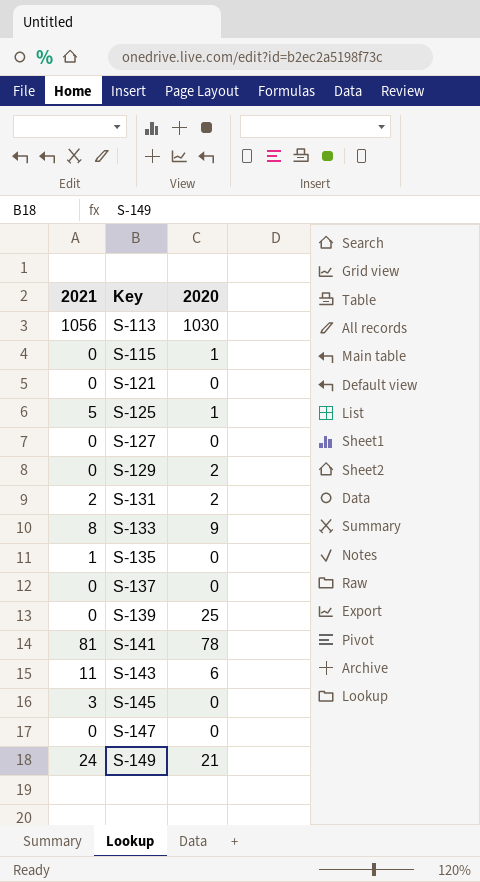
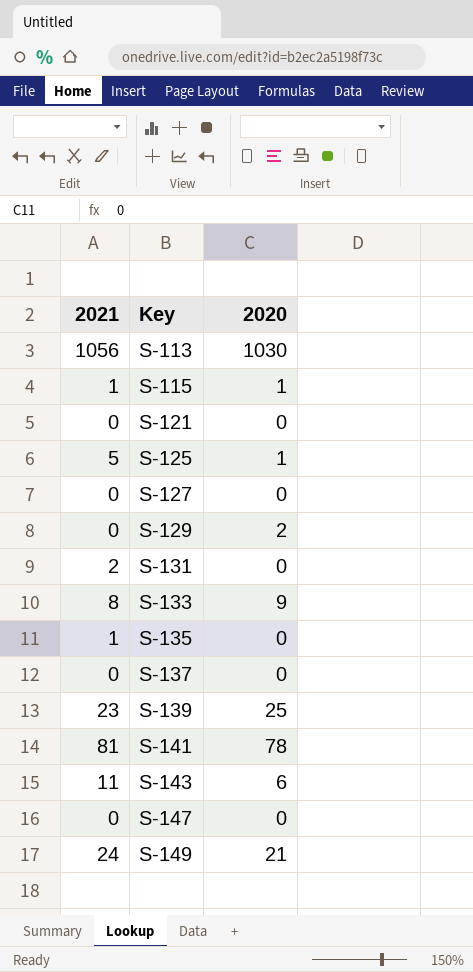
row S-145: 3 | 0 -> none
S-115 | 2021: 0 -> 1
S-131 | 2020: 2 -> 0
S-139 | 2021: 0 -> 23

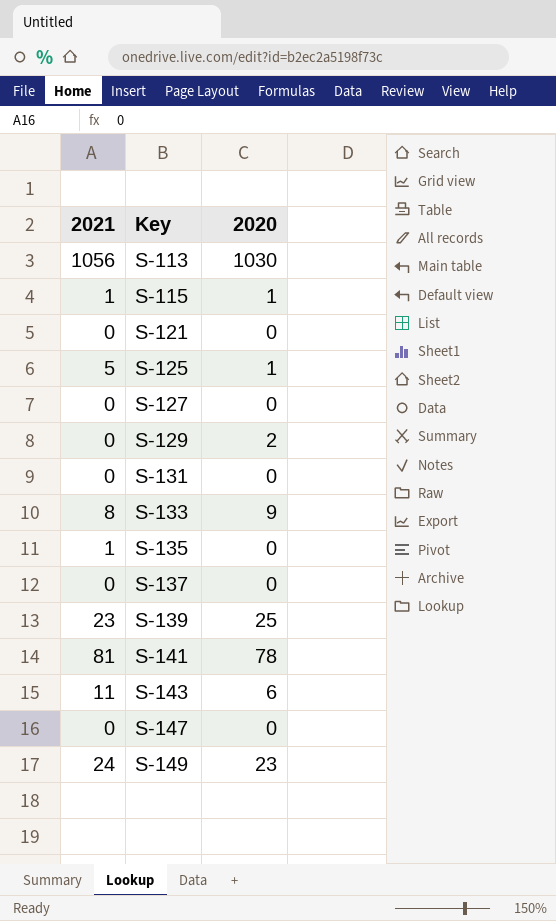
S-131 | 2021: 2 -> 0
S-149 | 2020: 21 -> 23

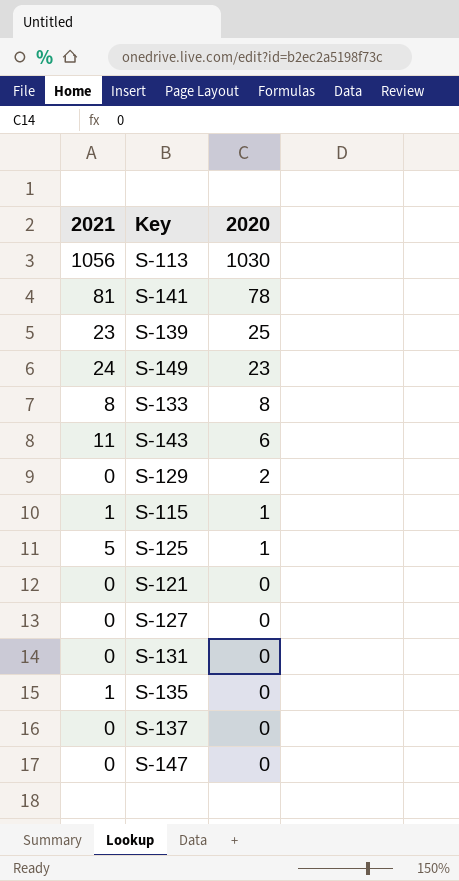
row order: Key ascending -> 2020 descending
S-133 | 2020: 9 -> 8

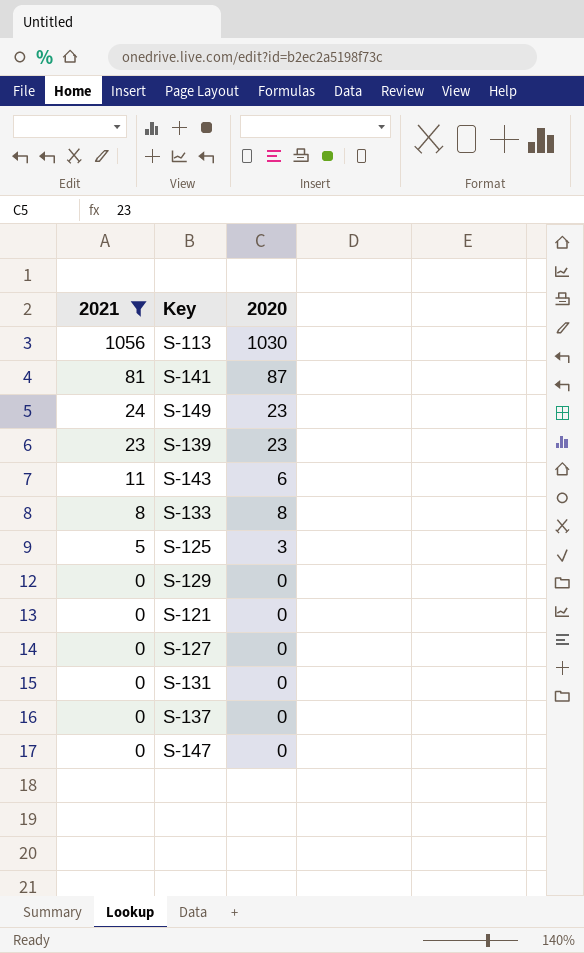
filter: none -> 2021 != 1
row order: 2020 descending -> 2021 descending
S-141 | 2020: 78 -> 87
S-139 | 2020: 25 -> 23
S-125 | 2020: 1 -> 3
S-129 | 2020: 2 -> 0

